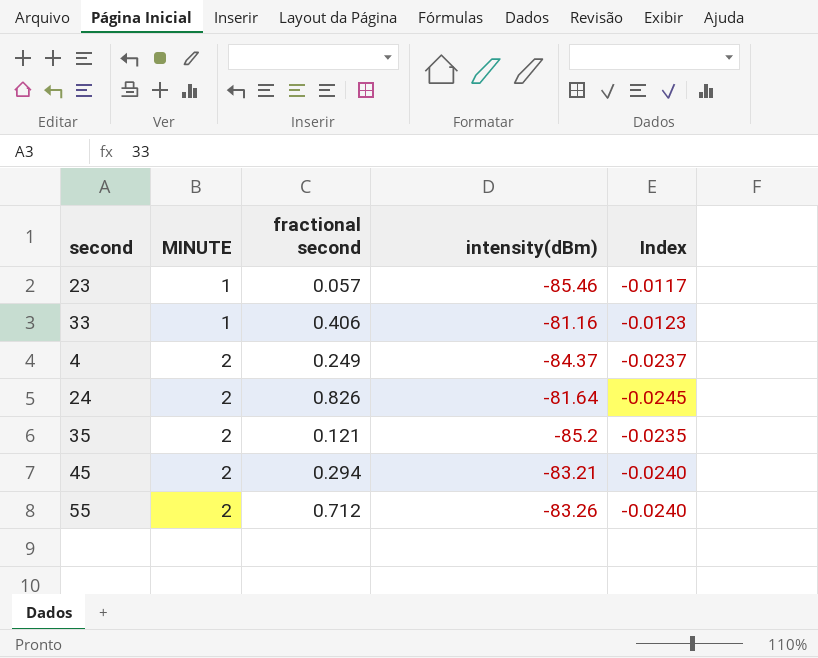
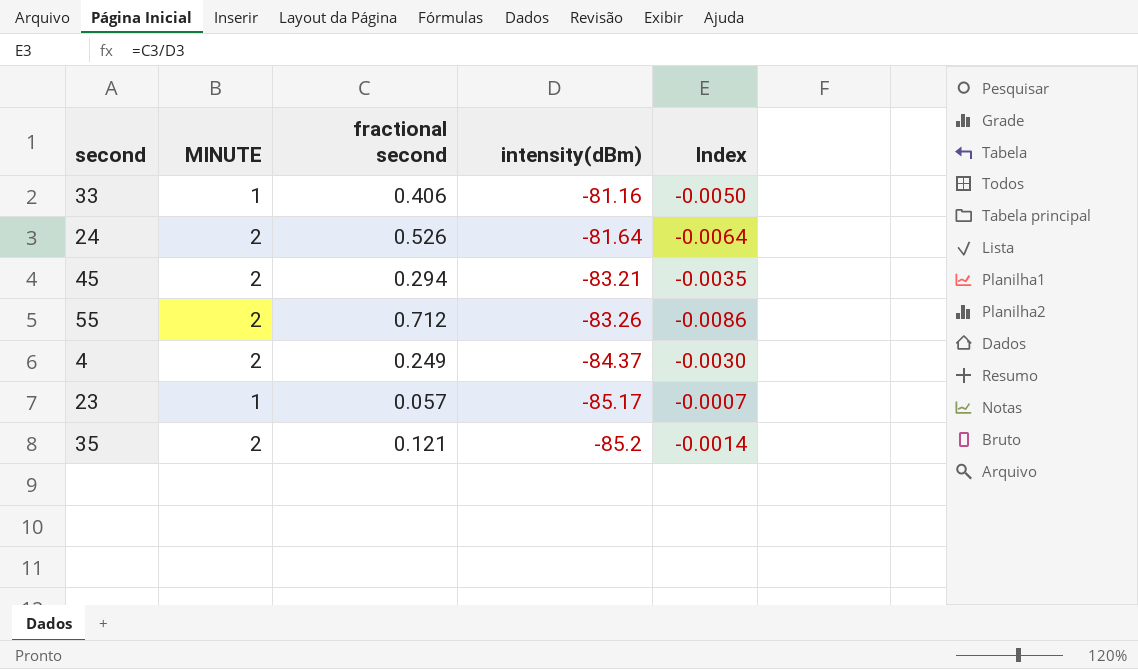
row order: MINUTE ascending -> intensity(dBm) descending
column Index | formula: [MINUTE] / [intensity(dBm)] -> [fractional second] / [intensity(dBm)]
24 | fractional second: 0.826 -> 0.526
23 | intensity(dBm): -85.46 -> -85.17

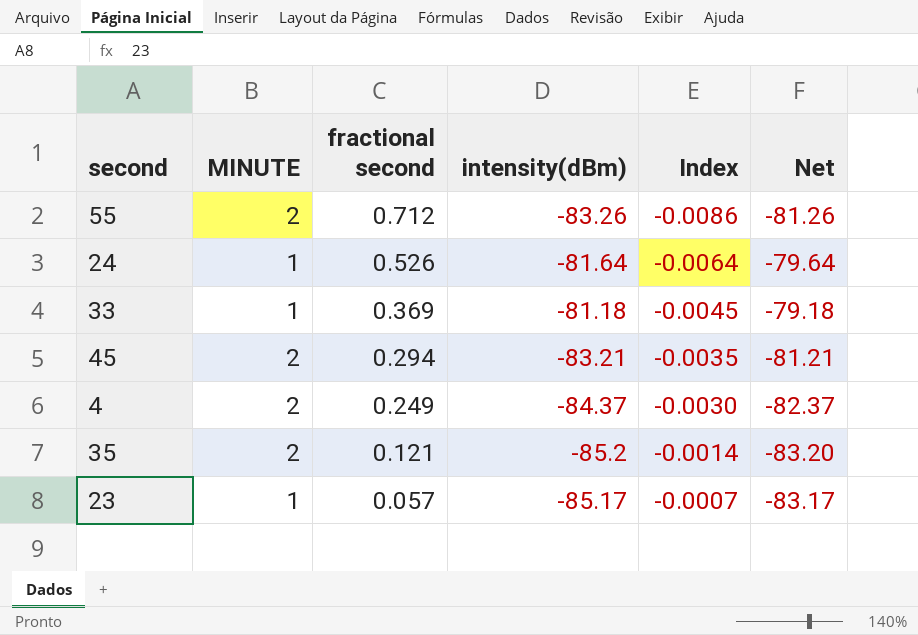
row order: intensity(dBm) descending -> fractional second descending
column Net | formula: none -> [intensity(dBm)] + 2
24 | MINUTE: 2 -> 1
33 | fractional second: 0.406 -> 0.369
33 | intensity(dBm): -81.16 -> -81.18
33 | Index: -0.0050 -> -0.0045

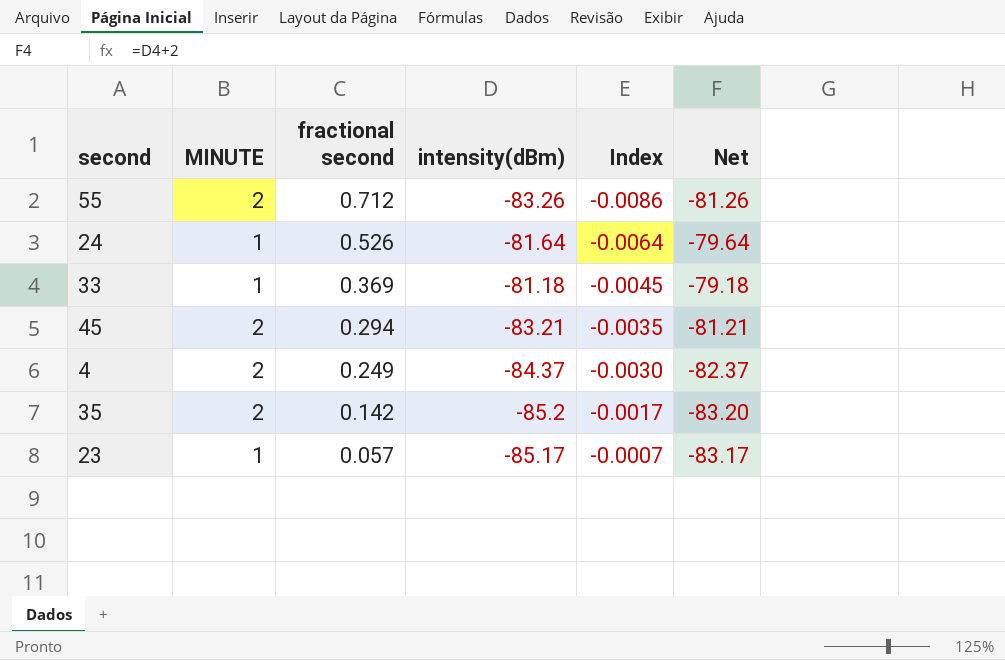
35 | fractional second: 0.121 -> 0.142
35 | Index: -0.0014 -> -0.0017

